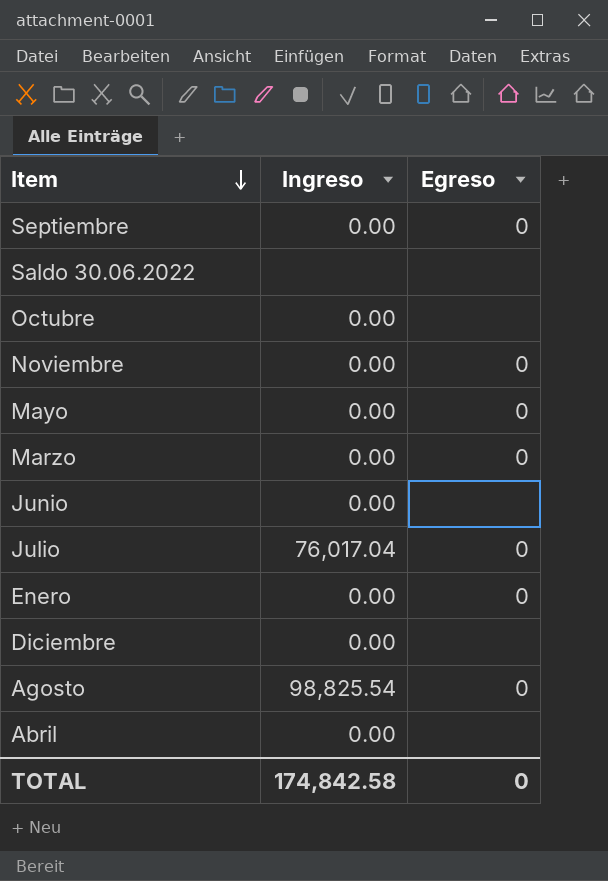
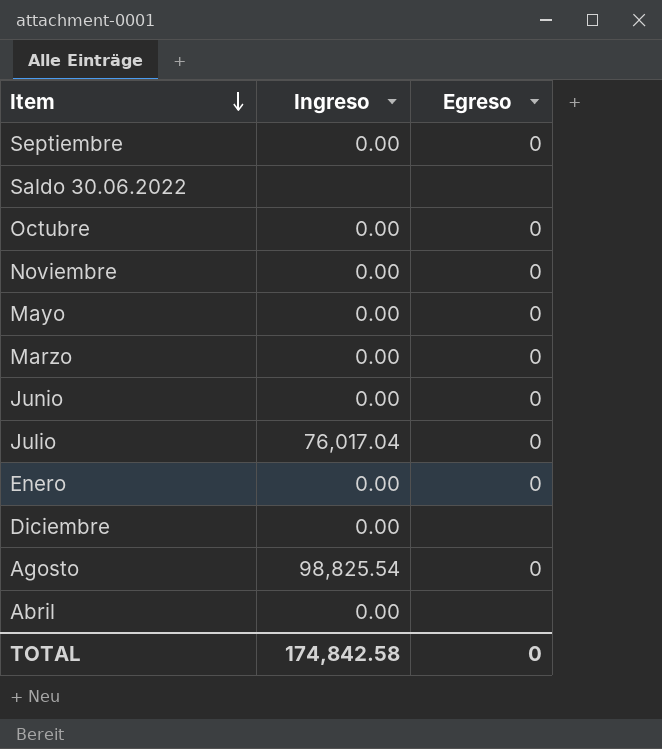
Octubre | Egreso: none -> 0
Junio | Egreso: none -> 0

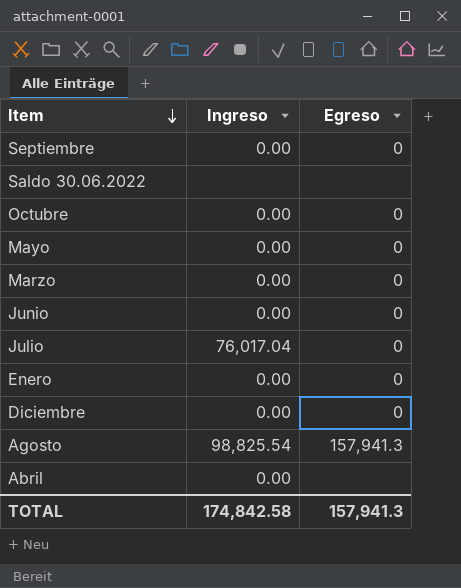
row Noviembre: 0.00 | 0 -> none
Diciembre | Egreso: none -> 0
Agosto | Egreso: 0 -> 157,941.3
TOTAL | Egreso: 0 -> 157,941.3

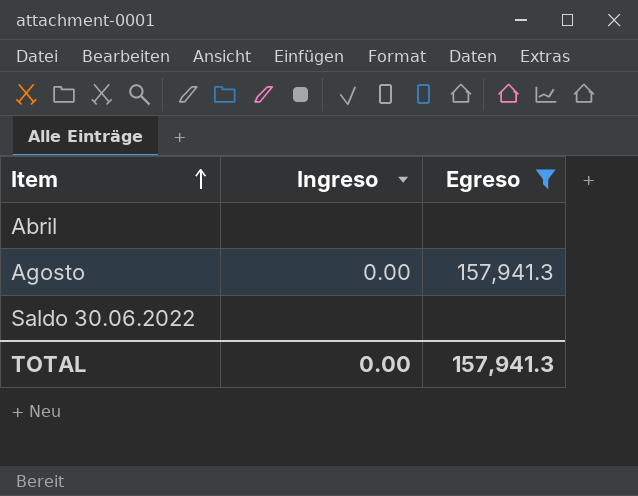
filter: none -> Egreso != 0
row order: Item descending -> Item ascending
Abril | Ingreso: 0.00 -> none
Agosto | Ingreso: 98,825.54 -> 0.00
TOTAL | Ingreso: 174,842.58 -> 0.00

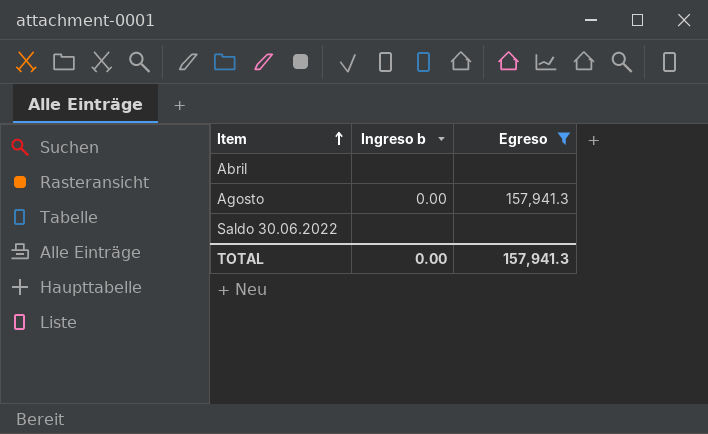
column name: Ingreso -> Ingreso b

